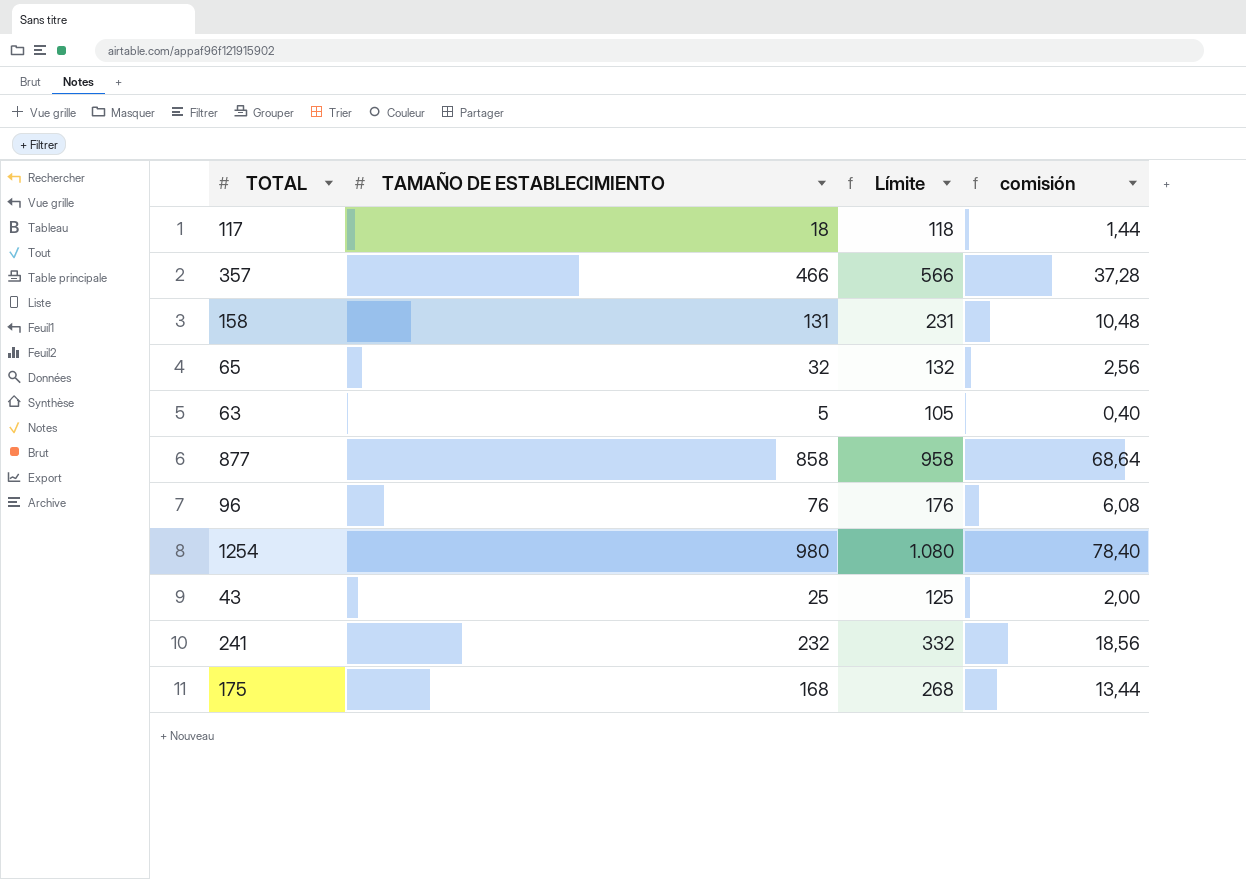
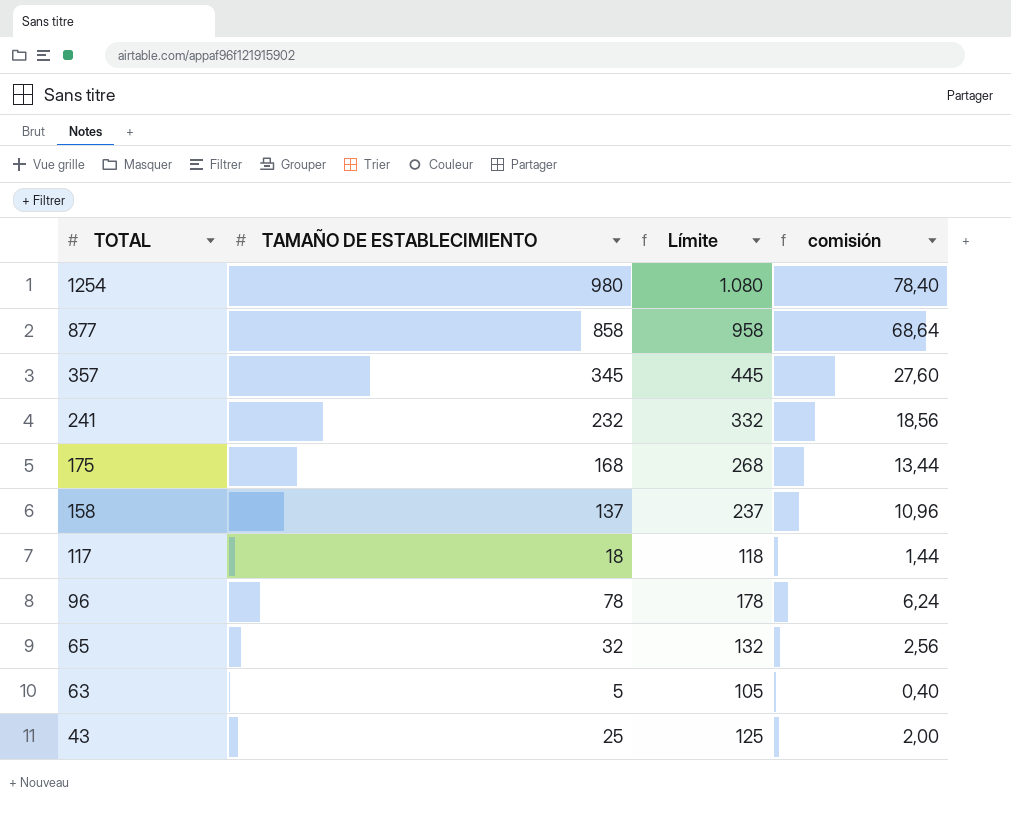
row order: none -> TOTAL descending
357 | TAMAÑO DE ESTABLECIMIENTO: 466 -> 345
357 | Límite: 566 -> 445
357 | comisión: 37,28 -> 27,60
158 | TAMAÑO DE ESTABLECIMIENTO: 131 -> 137
158 | Límite: 231 -> 237
158 | comisión: 10,48 -> 10,96
96 | TAMAÑO DE ESTABLECIMIENTO: 76 -> 78
96 | Límite: 176 -> 178
96 | comisión: 6,08 -> 6,24

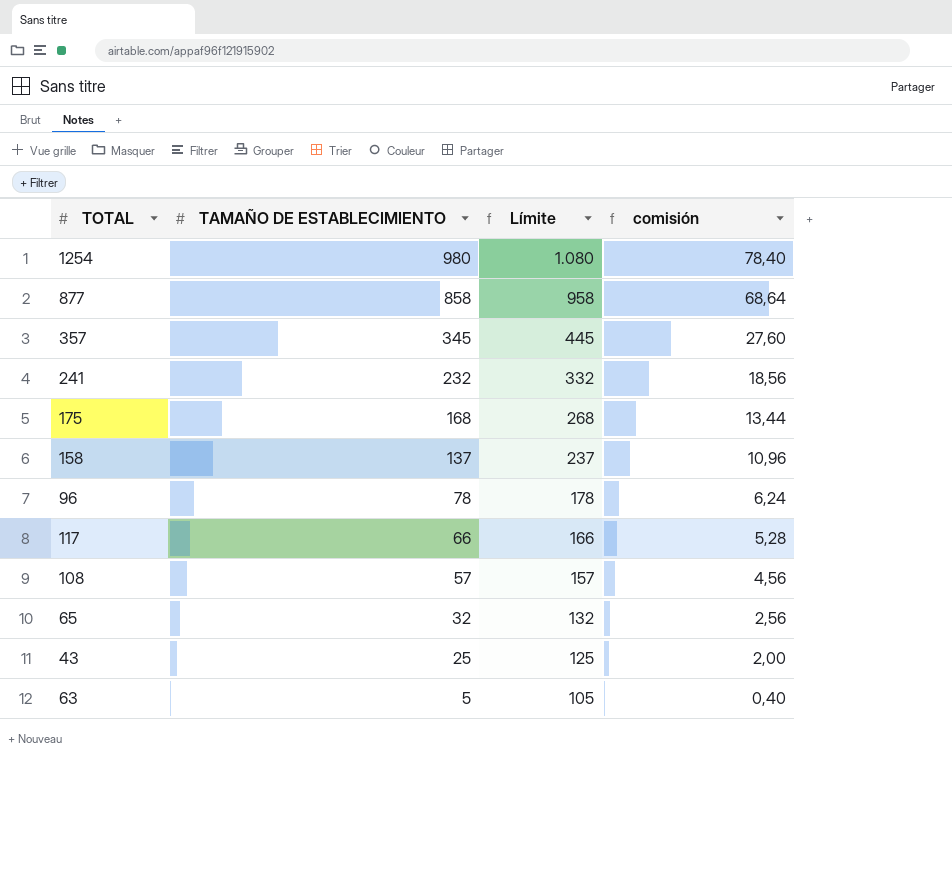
row order: TOTAL descending -> TAMAÑO DE ESTABLECIMIENTO descending
117 | TAMAÑO DE ESTABLECIMIENTO: 18 -> 66
117 | Límite: 118 -> 166
117 | comisión: 1,44 -> 5,28
row 108: none -> 57 | 157 | 4,56

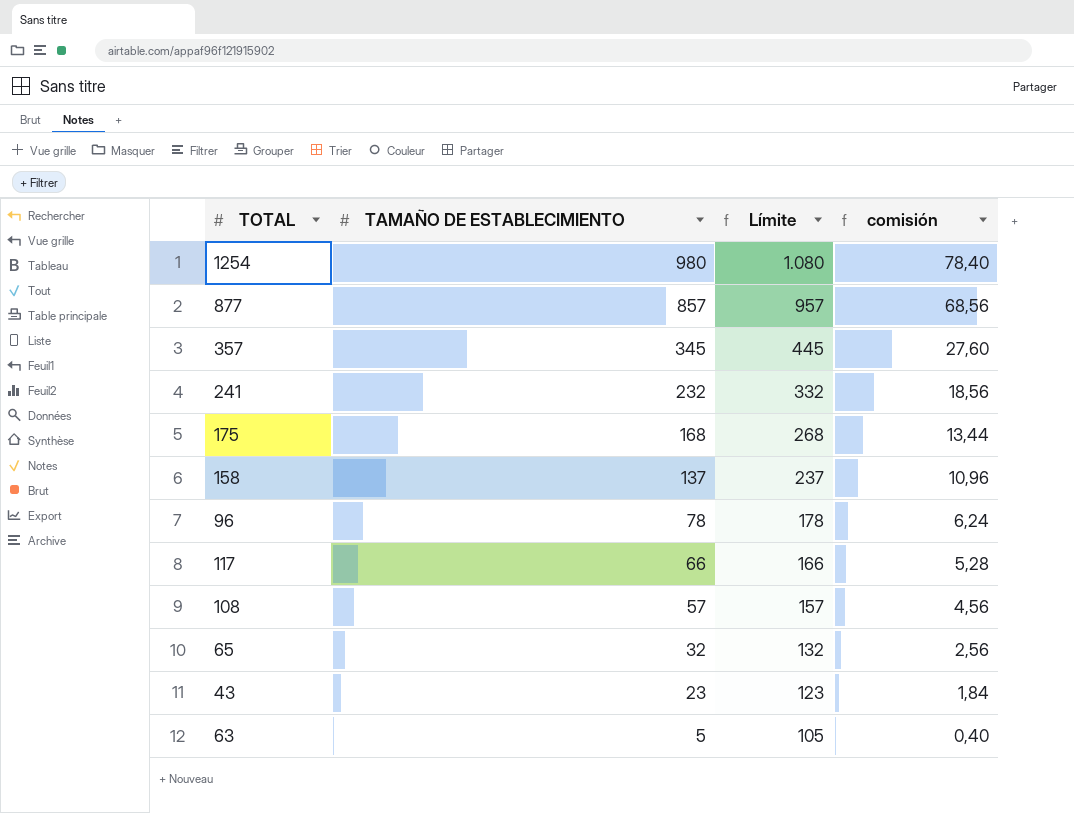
877 | TAMAÑO DE ESTABLECIMIENTO: 858 -> 857
877 | Límite: 958 -> 957
877 | comisión: 68,64 -> 68,56
43 | TAMAÑO DE ESTABLECIMIENTO: 25 -> 23
43 | Límite: 125 -> 123
43 | comisión: 2,00 -> 1,84

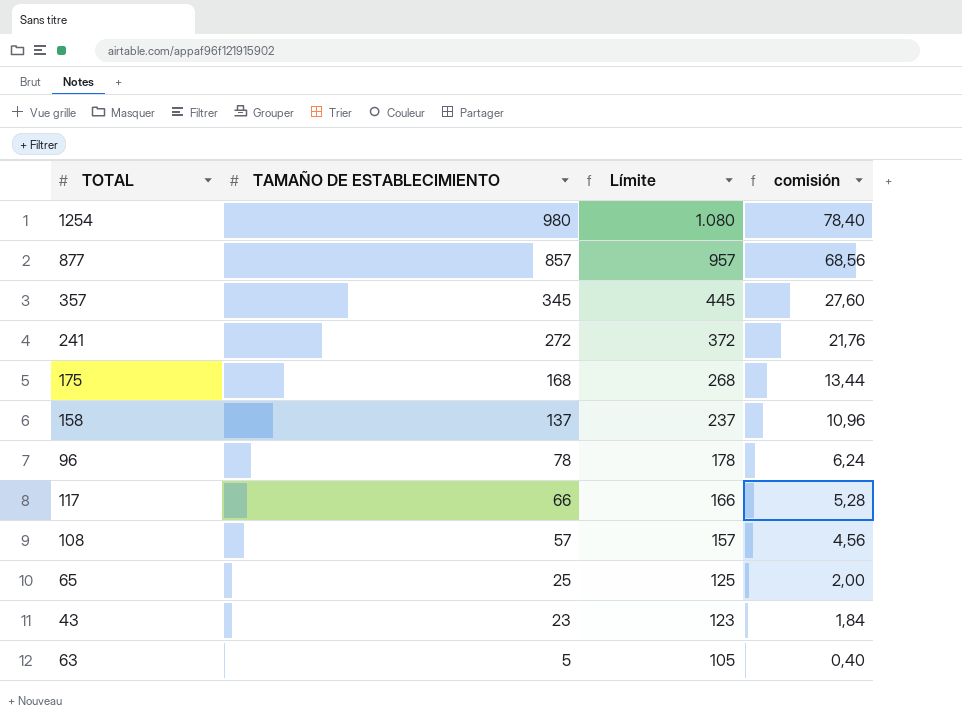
241 | TAMAÑO DE ESTABLECIMIENTO: 232 -> 272
241 | Límite: 332 -> 372
241 | comisión: 18,56 -> 21,76
65 | TAMAÑO DE ESTABLECIMIENTO: 32 -> 25
65 | Límite: 132 -> 125
65 | comisión: 2,56 -> 2,00

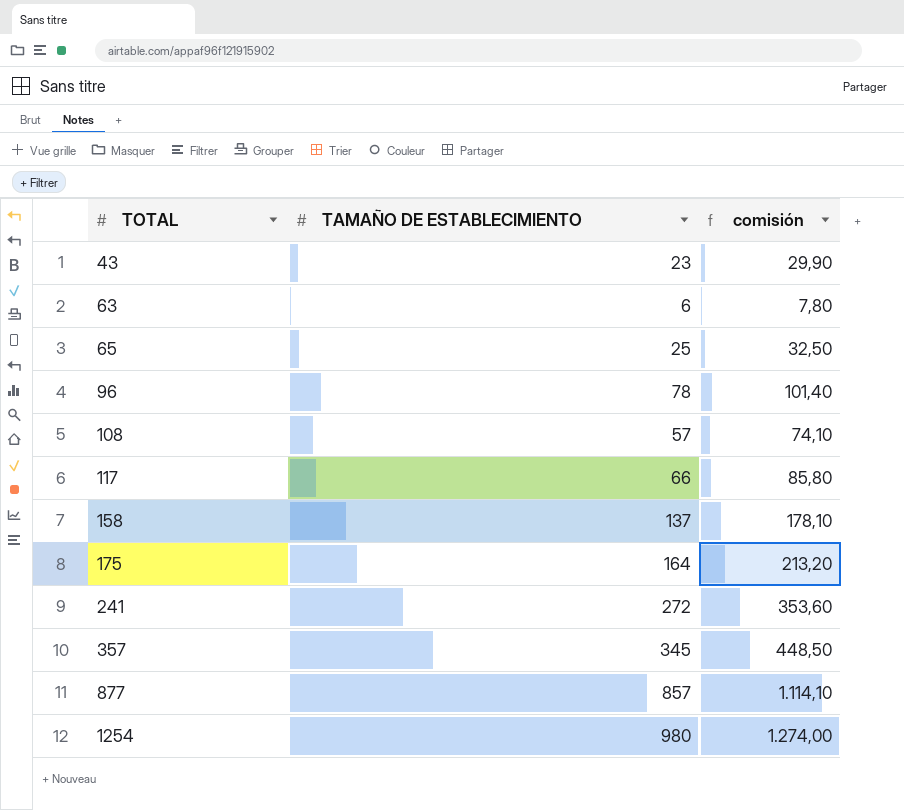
row order: TAMAÑO DE ESTABLECIMIENTO descending -> TOTAL ascending
column Límite | formula: [TAMAÑO DE ESTABLECIMIENTO] + 100 -> none
column comisión | formula: [TAMAÑO DE ESTABLECIMIENTO] * 0,08 -> [TAMAÑO DE ESTABLECIMIENTO] * 1,3
63 | TAMAÑO DE ESTABLECIMIENTO: 5 -> 6
175 | TAMAÑO DE ESTABLECIMIENTO: 168 -> 164

